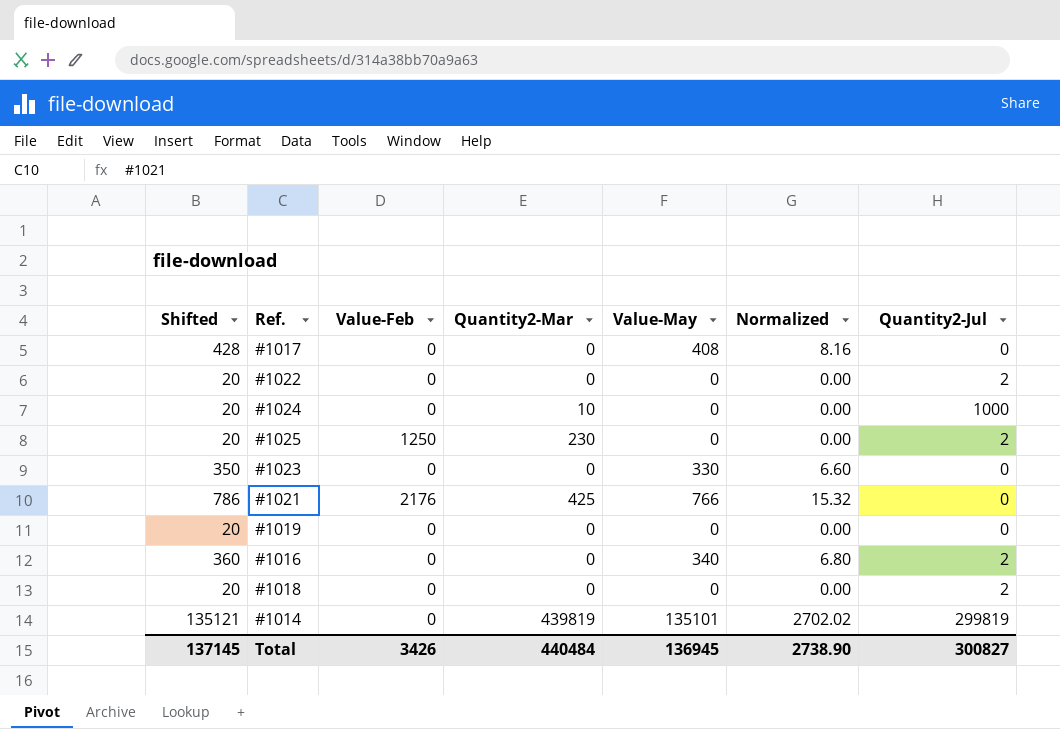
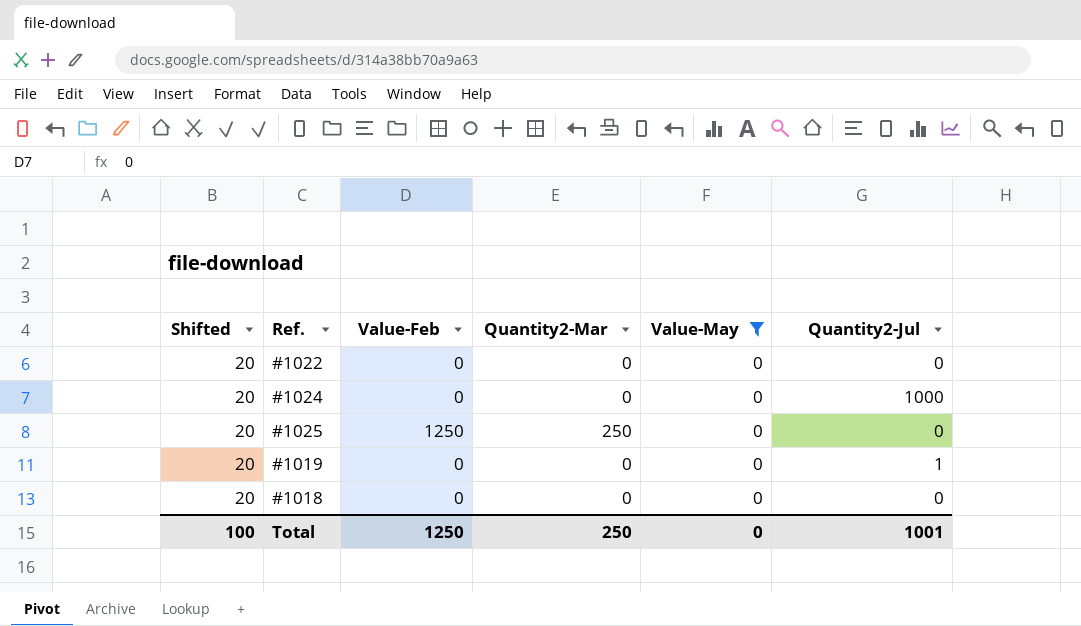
filter: none -> Value-May = 0
column Normalized | formula: [Value-May] * 0.02 -> none
#1022 | Quantity2-Jul: 2 -> 0
#1024 | Quantity2-Mar: 10 -> 0
#1025 | Quantity2-Mar: 230 -> 250
#1025 | Quantity2-Jul: 2 -> 0
#1019 | Quantity2-Jul: 0 -> 1
#1018 | Quantity2-Jul: 2 -> 0
Total | Shifted: 137145 -> 100
Total | Value-Feb: 3426 -> 1250
Total | Quantity2-Mar: 440484 -> 250
Total | Value-May: 136945 -> 0
Total | Quantity2-Jul: 300827 -> 1001

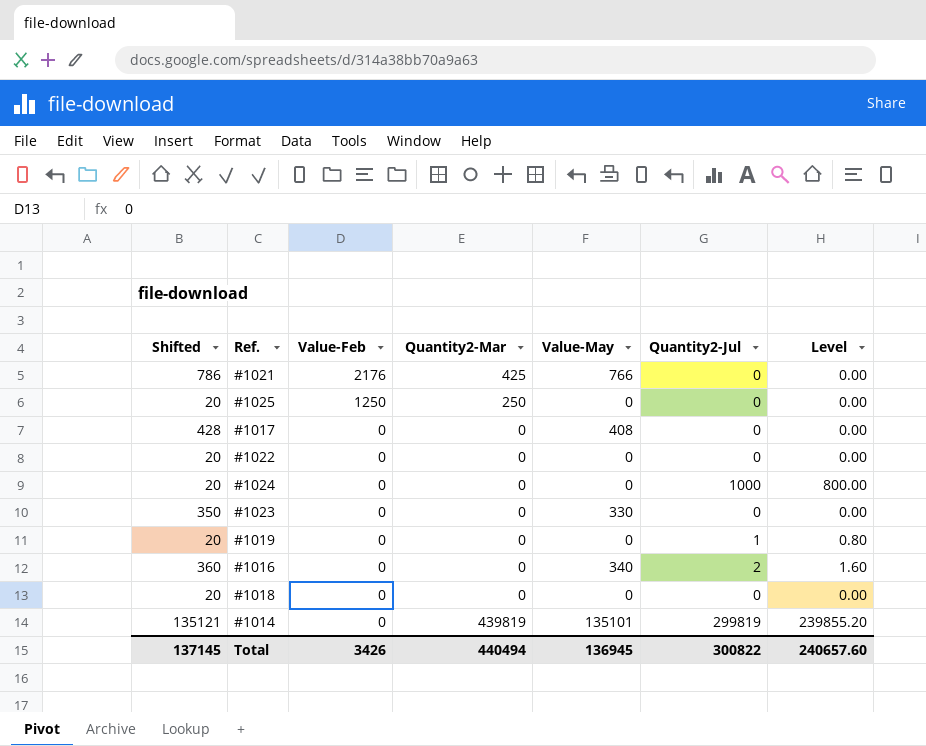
filter: Value-May = 0 -> none
row order: none -> Value-Feb descending
column Level | formula: none -> [Quantity2-Jul] * 0.8
Total | Shifted: 100 -> 137145
Total | Value-Feb: 1250 -> 3426
Total | Quantity2-Mar: 250 -> 440494
Total | Value-May: 0 -> 136945
Total | Quantity2-Jul: 1001 -> 300822

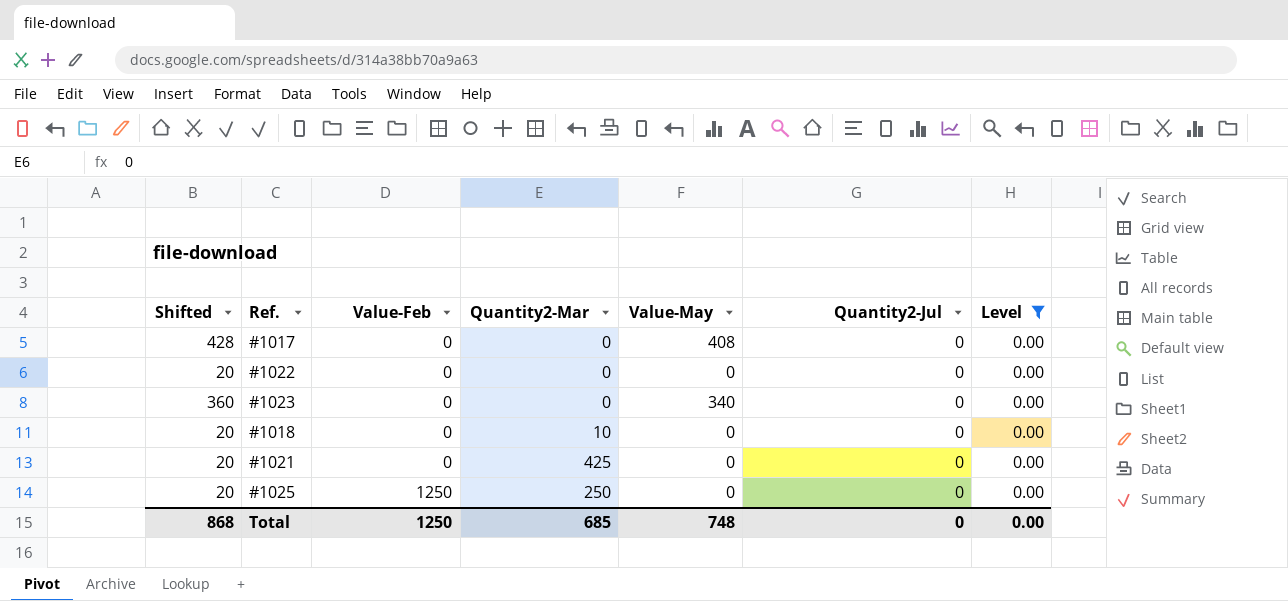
filter: none -> Level = 0.00
row order: Value-Feb descending -> Value-Feb ascending
#1023 | Shifted: 350 -> 360
#1023 | Value-May: 330 -> 340
#1018 | Quantity2-Mar: 0 -> 10
#1021 | Shifted: 786 -> 20
#1021 | Value-Feb: 2176 -> 0
#1021 | Value-May: 766 -> 0
Total | Shifted: 137145 -> 868
Total | Value-Feb: 3426 -> 1250
Total | Quantity2-Mar: 440494 -> 685
Total | Value-May: 136945 -> 748
Total | Quantity2-Jul: 300822 -> 0
Total | Level: 240657.60 -> 0.00

